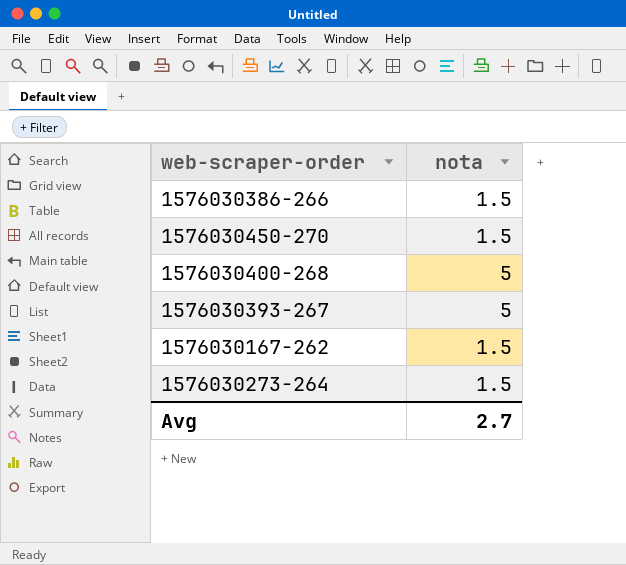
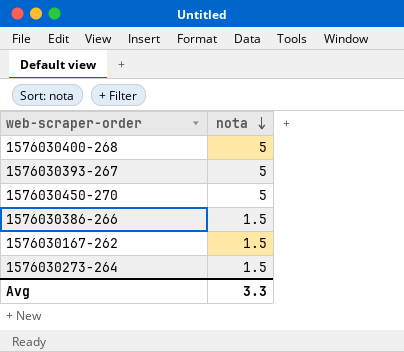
row order: none -> nota descending
1576030450-270 | nota: 1.5 -> 5
Avg | nota: 2.7 -> 3.3

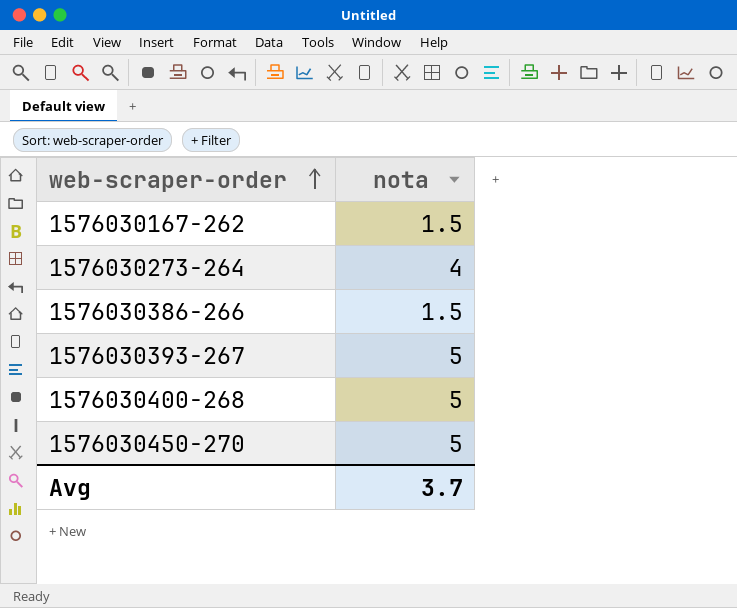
row order: nota descending -> web-scraper-order ascending
1576030273-264 | nota: 1.5 -> 4
Avg | nota: 3.3 -> 3.7

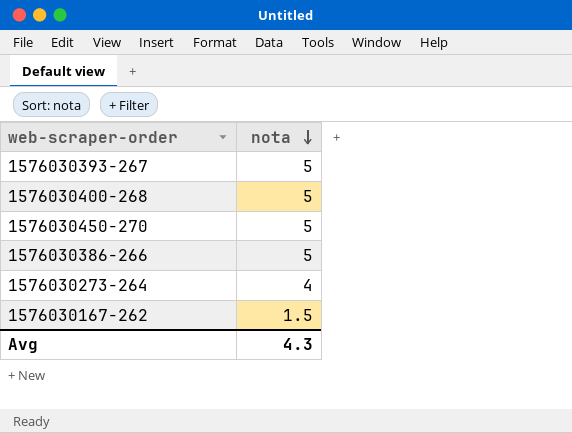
row order: web-scraper-order ascending -> nota descending
1576030386-266 | nota: 1.5 -> 5
Avg | nota: 3.7 -> 4.3

